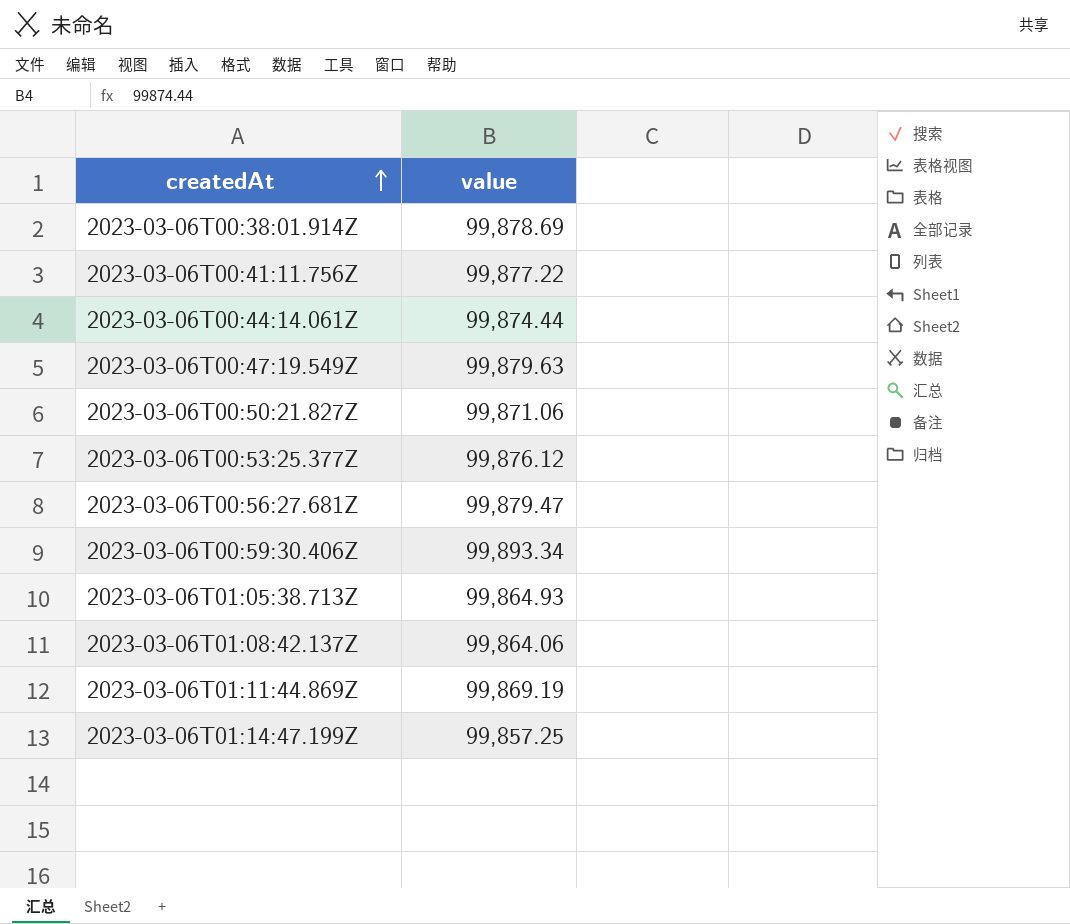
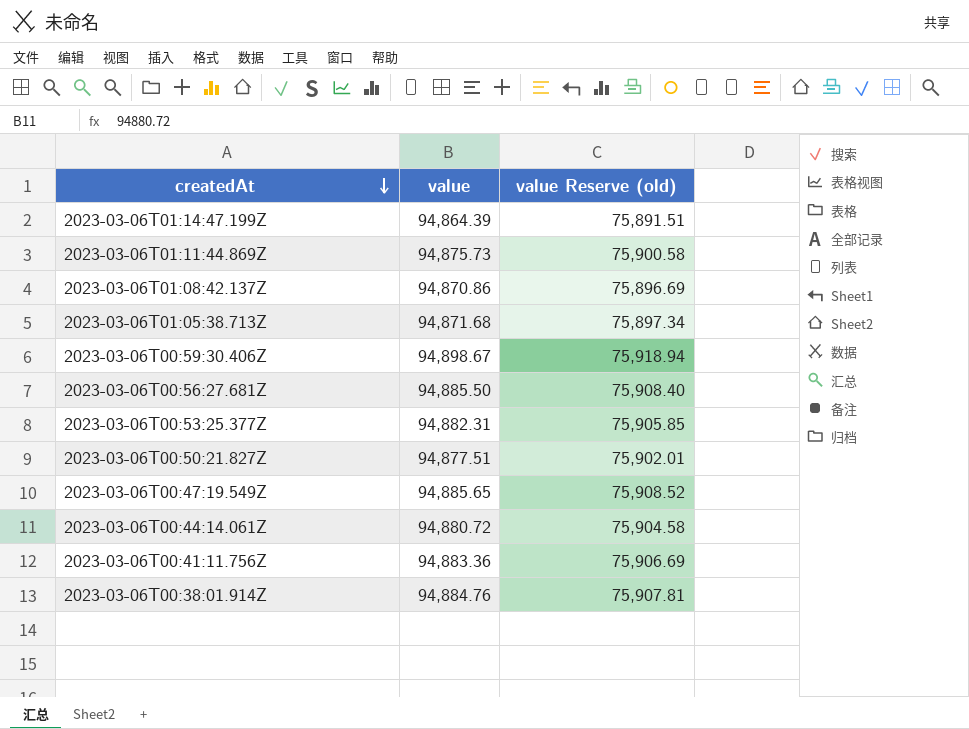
row order: createdAt ascending -> createdAt descending
column value Reserve (old) | formula: none -> [value] * 0.8
2023-03-06T01:14:47.199Z | value: 99,857.25 -> 94,864.39
2023-03-06T01:11:44.869Z | value: 99,869.19 -> 94,875.73
2023-03-06T01:08:42.137Z | value: 99,864.06 -> 94,870.86
2023-03-06T01:05:38.713Z | value: 99,864.93 -> 94,871.68
2023-03-06T00:59:30.406Z | value: 99,893.34 -> 94,898.67
2023-03-06T00:56:27.681Z | value: 99,879.47 -> 94,885.50
2023-03-06T00:53:25.377Z | value: 99,876.12 -> 94,882.31
2023-03-06T00:50:21.827Z | value: 99,871.06 -> 94,877.51
2023-03-06T00:47:19.549Z | value: 99,879.63 -> 94,885.65
2023-03-06T00:44:14.061Z | value: 99,874.44 -> 94,880.72
2023-03-06T00:41:11.756Z | value: 99,877.22 -> 94,883.36
2023-03-06T00:38:01.914Z | value: 99,878.69 -> 94,884.76

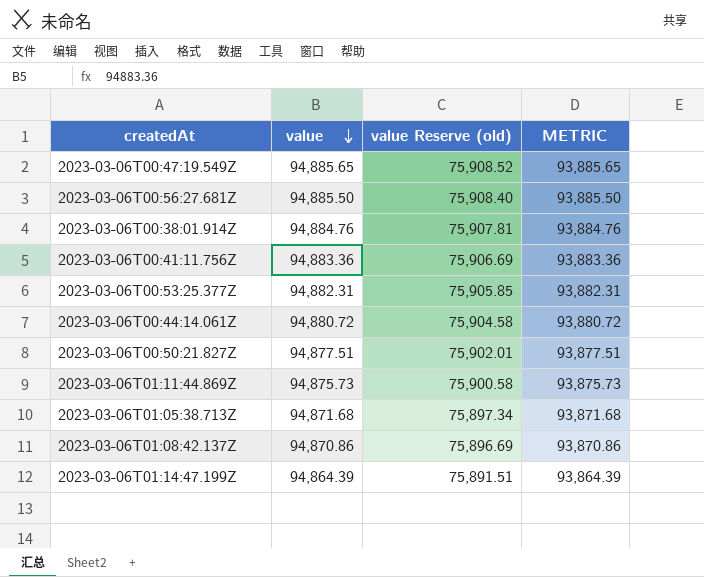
row order: createdAt descending -> value descending
column METRIC | formula: none -> [value] - 1000
row 2023-03-06T00:59:30.406Z: 94,898.67 | 75,918.94 -> none

